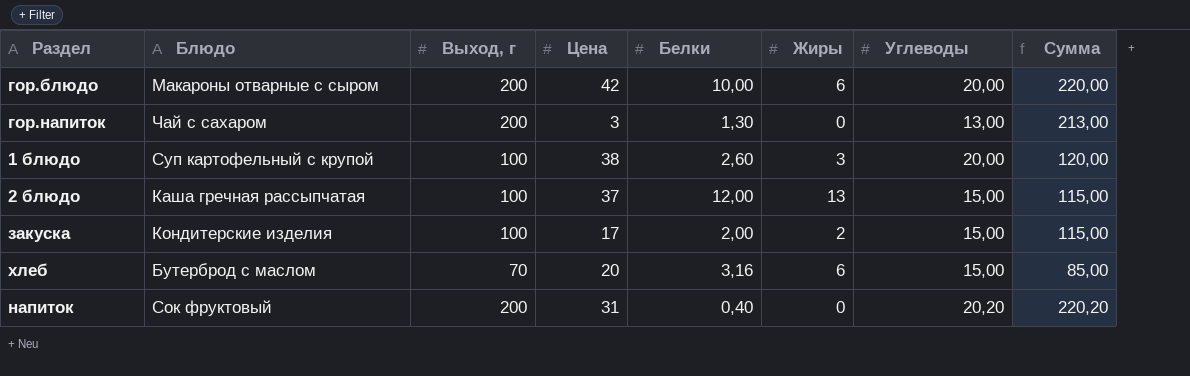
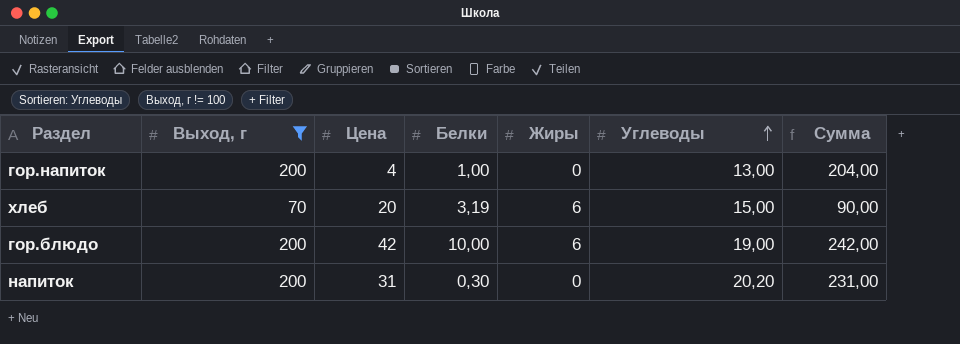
filter: none -> Выход, г != 100
row order: none -> Углеводы ascending
column Блюдо | position: 2 -> none
column Сумма | formula: [Выход, г] + [Углеводы] -> [Выход, г] + [Цена]
гор.напиток | Цена: 3 -> 4
гор.напиток | Белки: 1,30 -> 1,00
хлеб | Белки: 3,16 -> 3,19
гор.блюдо | Углеводы: 20,00 -> 19,00
напиток | Белки: 0,40 -> 0,30

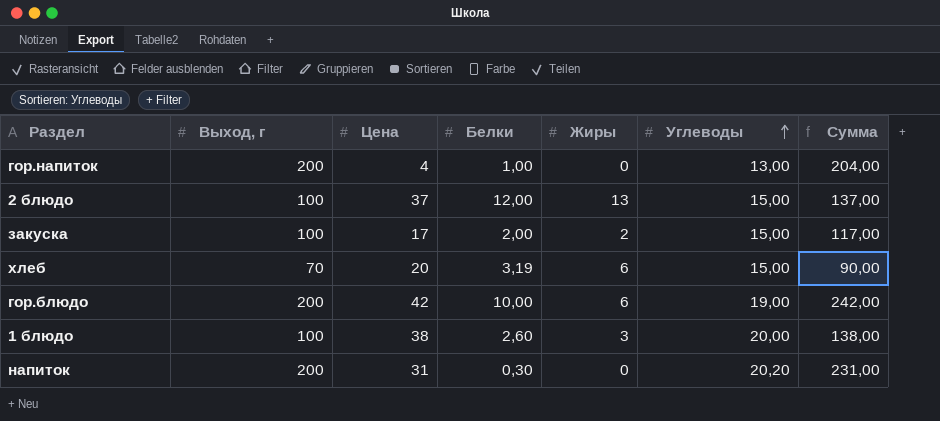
filter: Выход, г != 100 -> none

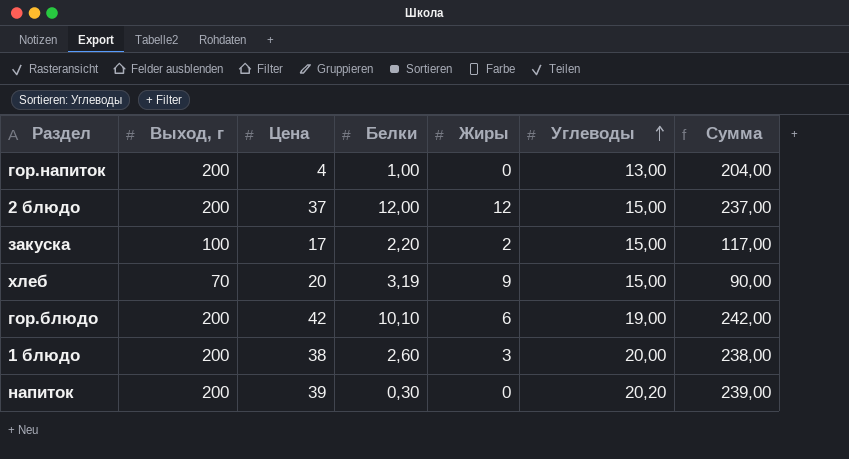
2 блюдо | Выход, г: 100 -> 200
2 блюдо | Жиры: 13 -> 12
2 блюдо | Сумма: 137,00 -> 237,00
закуска | Белки: 2,00 -> 2,20
хлеб | Жиры: 6 -> 9
гор.блюдо | Белки: 10,00 -> 10,10
1 блюдо | Выход, г: 100 -> 200
1 блюдо | Сумма: 138,00 -> 238,00
напиток | Цена: 31 -> 39
напиток | Сумма: 231,00 -> 239,00

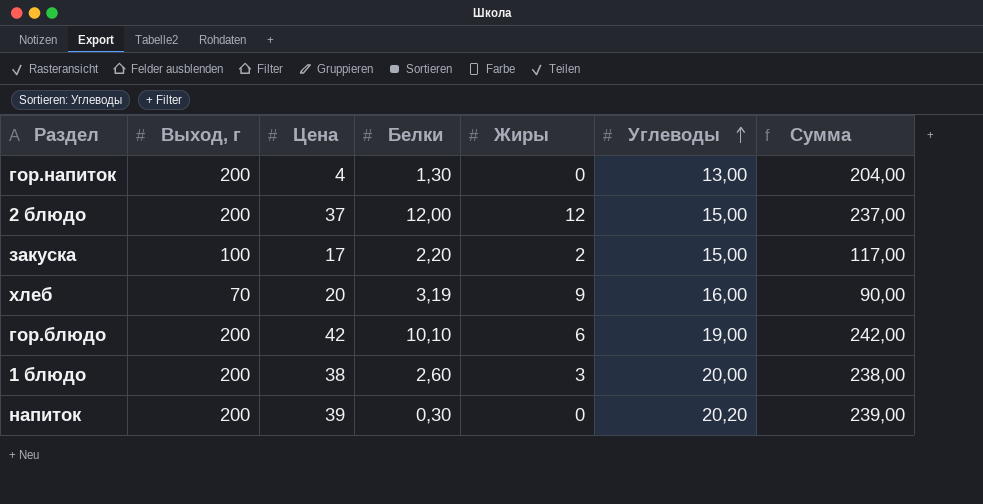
гор.напиток | Белки: 1,00 -> 1,30
хлеб | Углеводы: 15,00 -> 16,00

